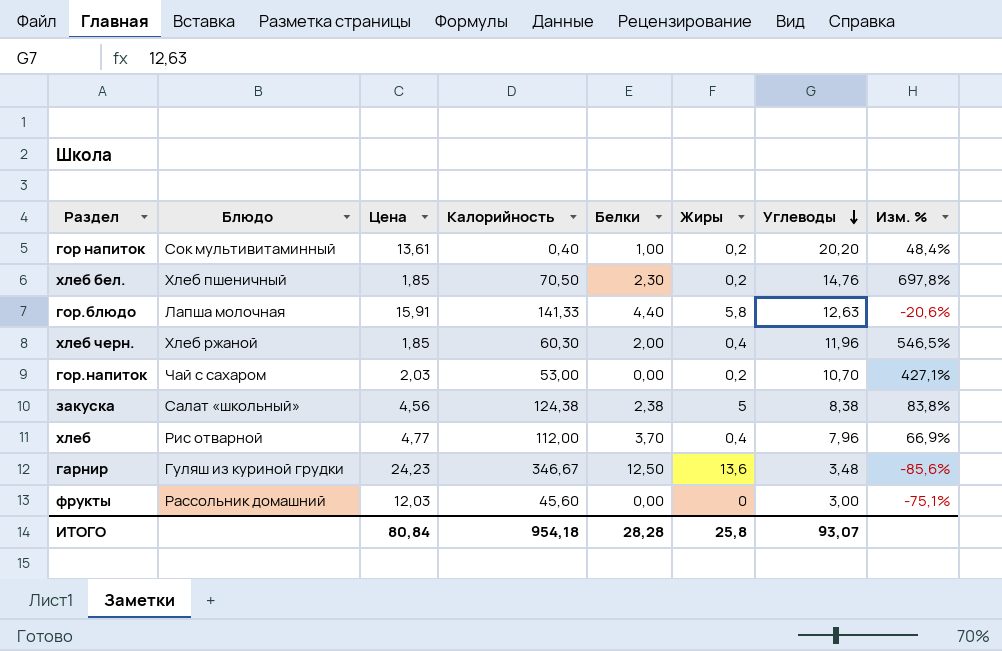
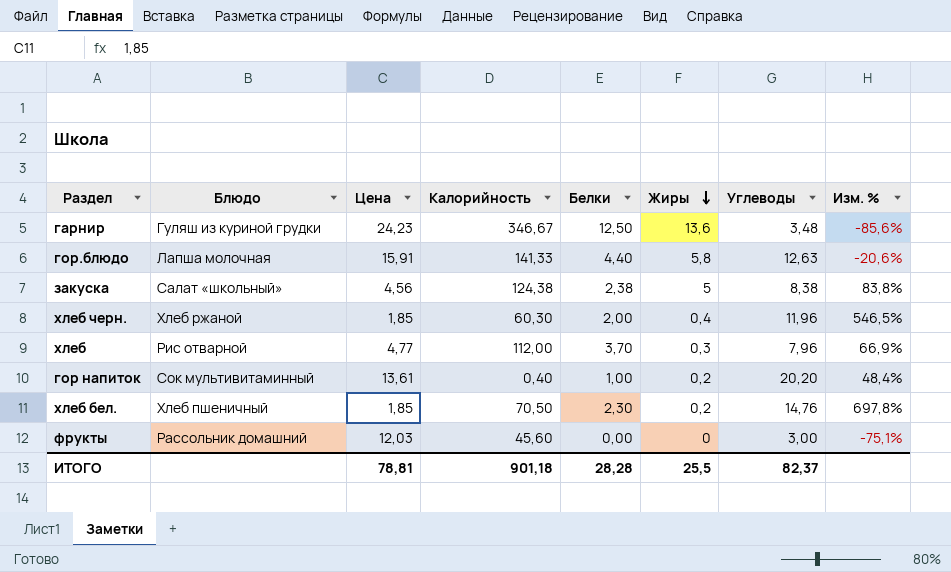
row order: Углеводы descending -> Жиры descending
row гор.напиток: Чай с сахаром | 2,03 | 53,00 | 0,00 | 0,2 | 10,70 | 427,1% -> none
хлеб | Жиры: 0,4 -> 0,3
ИТОГО | Цена: 80,84 -> 78,81
ИТОГО | Калорийность: 954,18 -> 901,18
ИТОГО | Жиры: 25,8 -> 25,5
ИТОГО | Углеводы: 93,07 -> 82,37

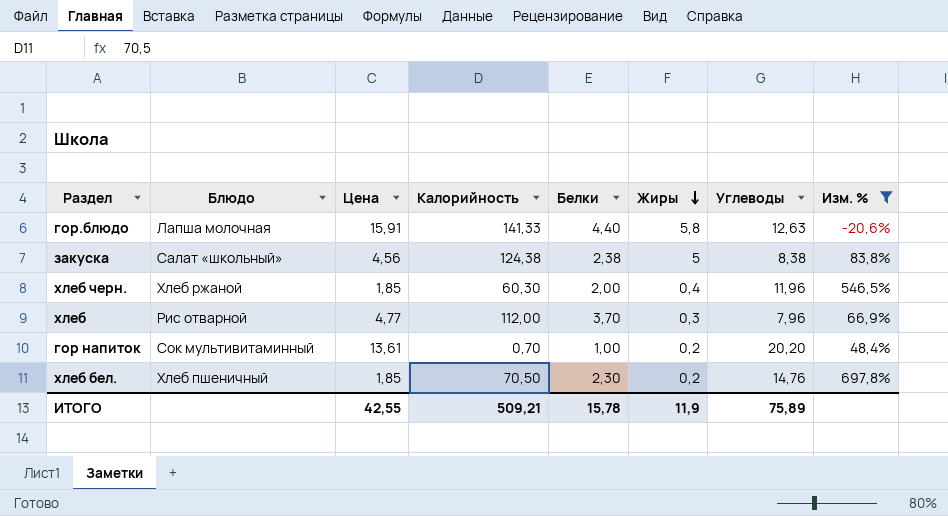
filter: none -> Изм. % >= -20,6%
гор напиток | Калорийность: 0,40 -> 0,70
ИТОГО | Цена: 78,81 -> 42,55
ИТОГО | Калорийность: 901,18 -> 509,21
ИТОГО | Белки: 28,28 -> 15,78
ИТОГО | Жиры: 25,5 -> 11,9
ИТОГО | Углеводы: 82,37 -> 75,89

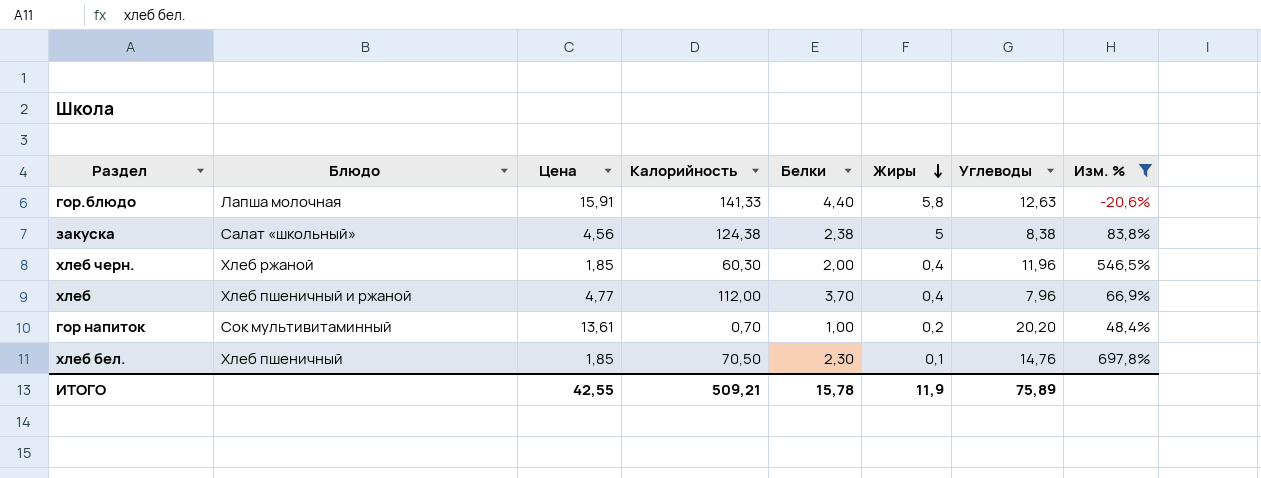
хлеб | Блюдо: Рис отварной -> Хлеб пшеничный и ржаной
хлеб | Жиры: 0,3 -> 0,4
хлеб бел. | Жиры: 0,2 -> 0,1

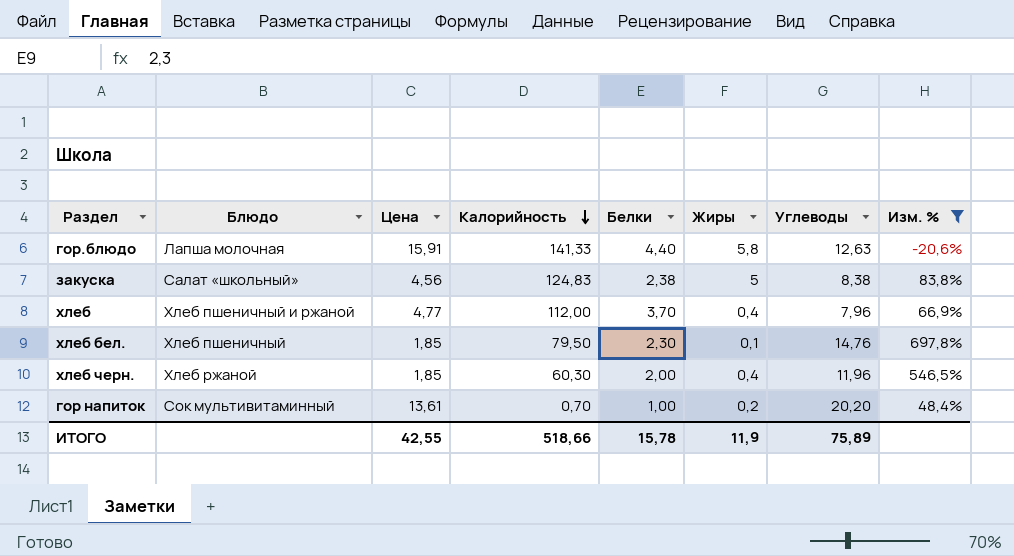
row order: Жиры descending -> Калорийность descending
закуска | Калорийность: 124,38 -> 124,83
хлеб бел. | Калорийность: 70,50 -> 79,50
ИТОГО | Калорийность: 509,21 -> 518,66

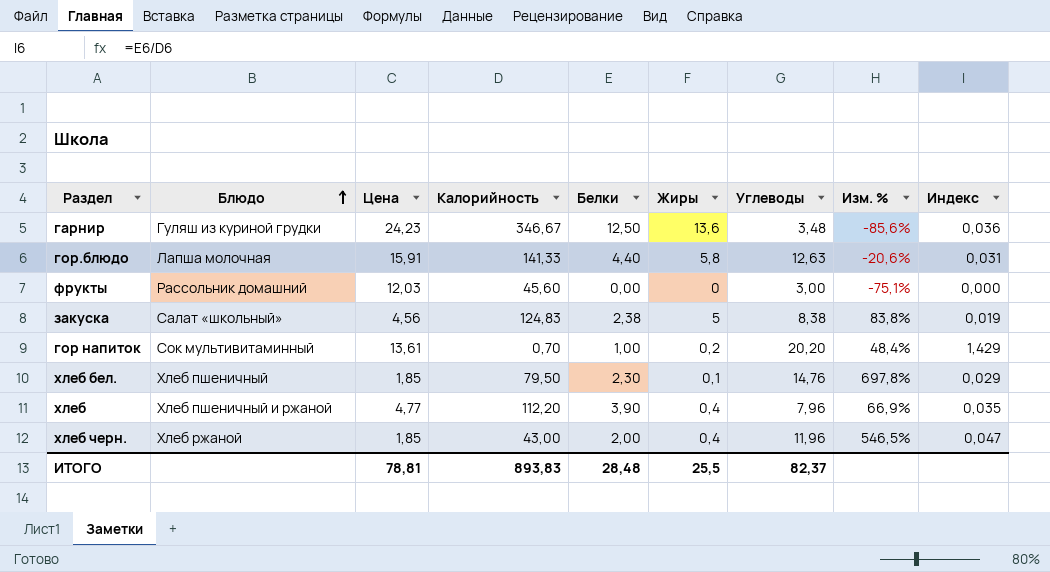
filter: Изм. % >= -20,6% -> none
row order: Калорийность descending -> Блюдо ascending
column Индекс | formula: none -> [Белки] / [Калорийность]
хлеб | Калорийность: 112,00 -> 112,20
хлеб | Белки: 3,70 -> 3,90
хлеб черн. | Калорийность: 60,30 -> 43,00
ИТОГО | Цена: 42,55 -> 78,81
ИТОГО | Калорийность: 518,66 -> 893,83
ИТОГО | Белки: 15,78 -> 28,48
ИТОГО | Жиры: 11,9 -> 25,5
ИТОГО | Углеводы: 75,89 -> 82,37

